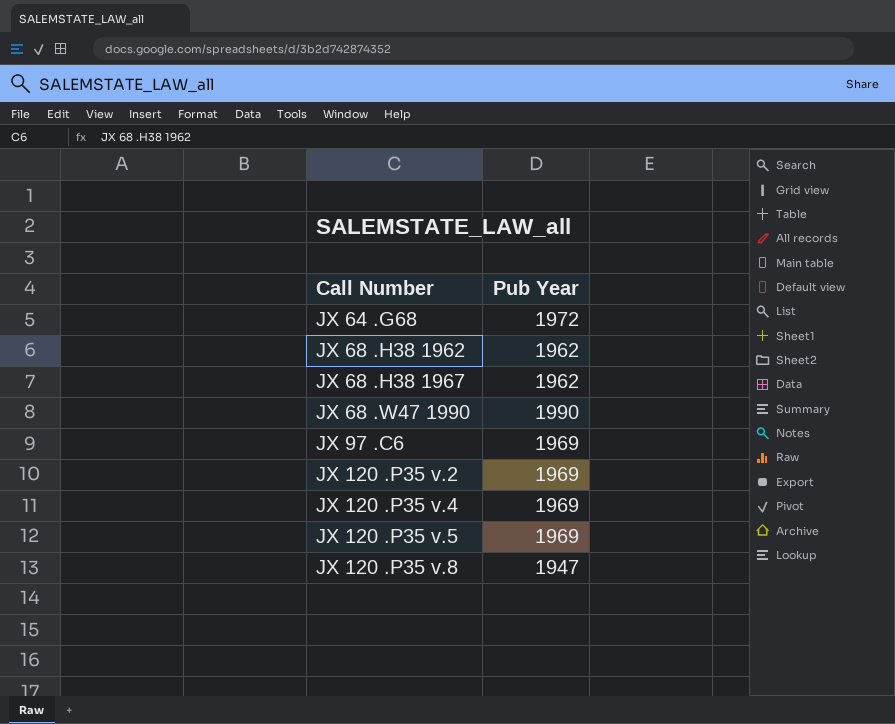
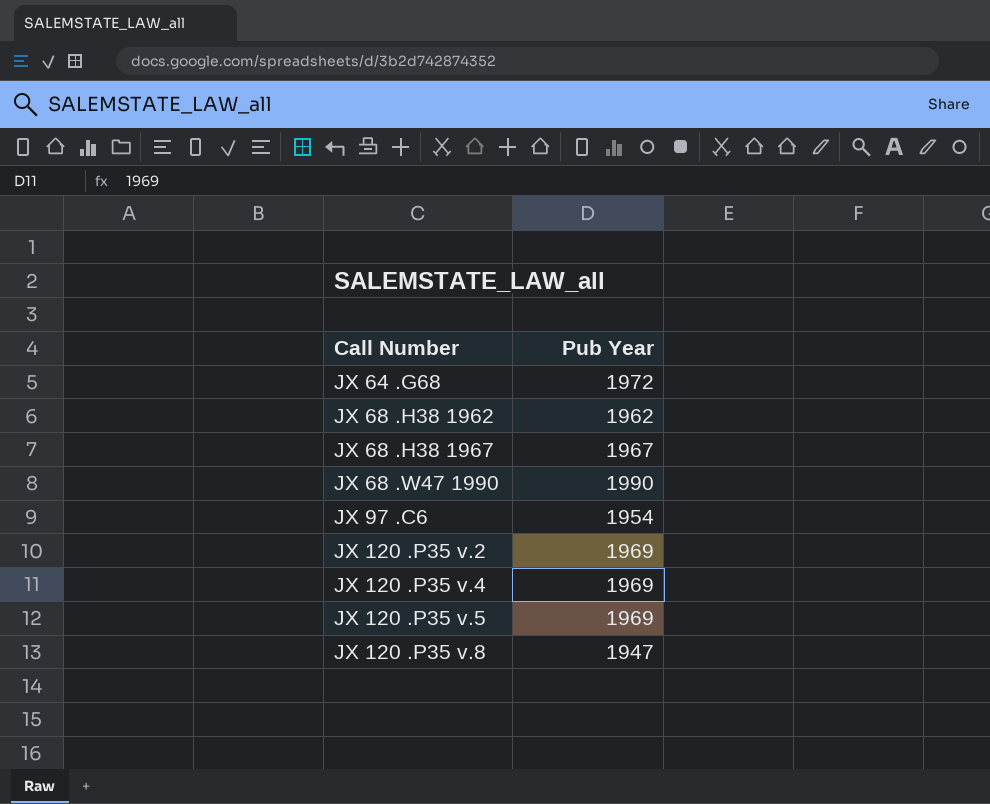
JX 68 .H38 1967 | Pub Year: 1962 -> 1967
JX 97 .C6 | Pub Year: 1969 -> 1954

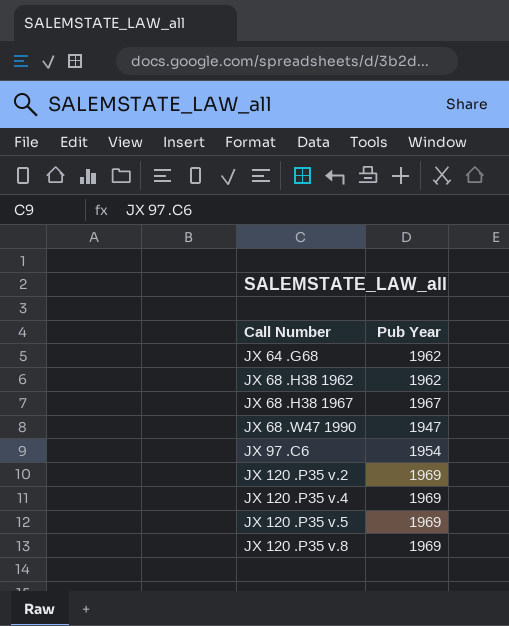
JX 64 .G68 | Pub Year: 1972 -> 1962
JX 68 .W47 1990 | Pub Year: 1990 -> 1947
JX 120 .P35 v.8 | Pub Year: 1947 -> 1969

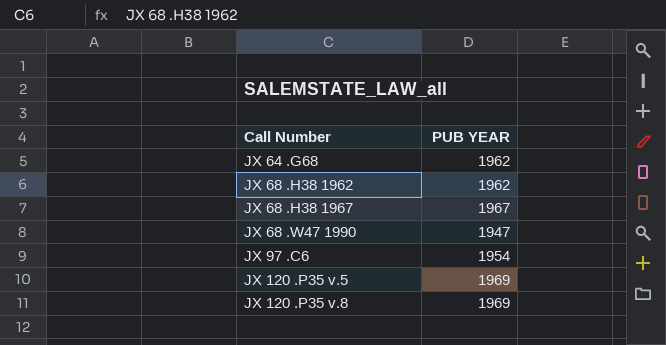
column name: Pub Year -> PUB YEAR
row JX 120 .P35 v.2: 1969 -> none
row JX 120 .P35 v.4: 1969 -> none

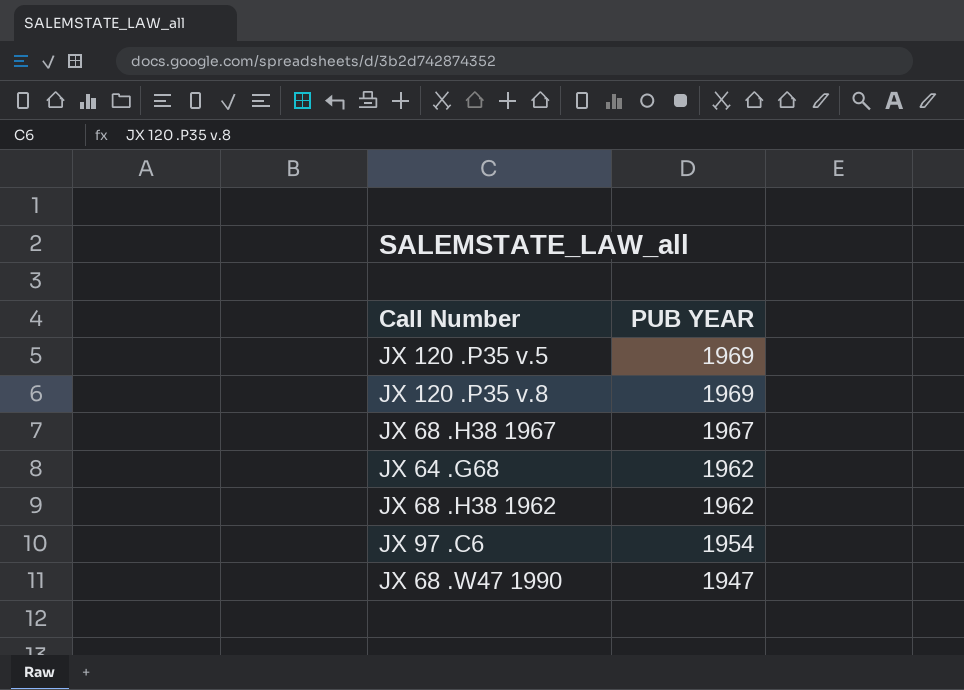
row order: Call Number ascending -> PUB YEAR descending

